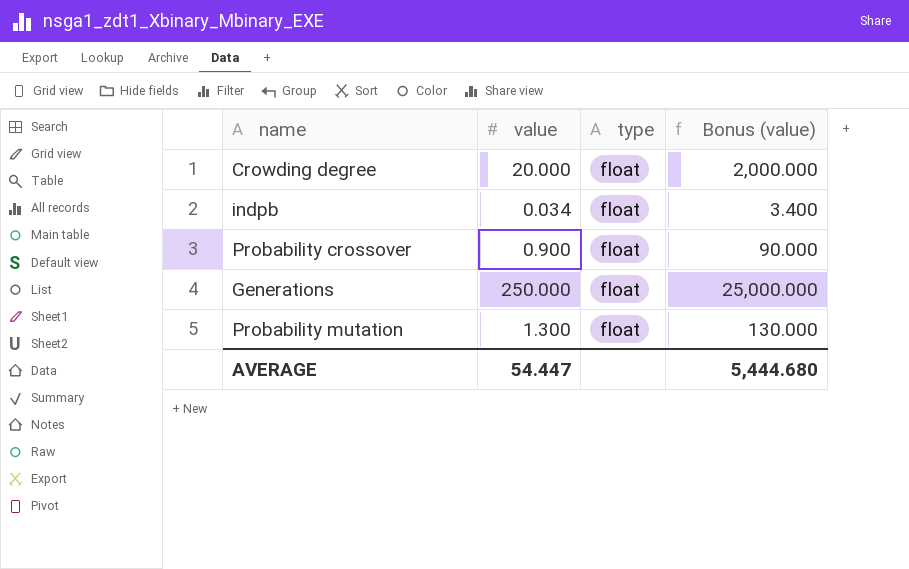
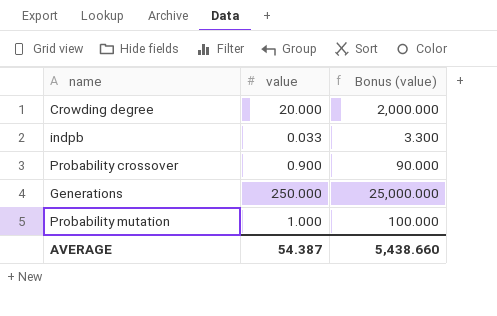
column type | position: 3 -> none
indpb | value: 0.034 -> 0.033
indpb | Bonus (value): 3.400 -> 3.300
Probability mutation | value: 1.300 -> 1.000
Probability mutation | Bonus (value): 130.000 -> 100.000
AVERAGE | value: 54.447 -> 54.387
AVERAGE | Bonus (value): 5,444.680 -> 5,438.660

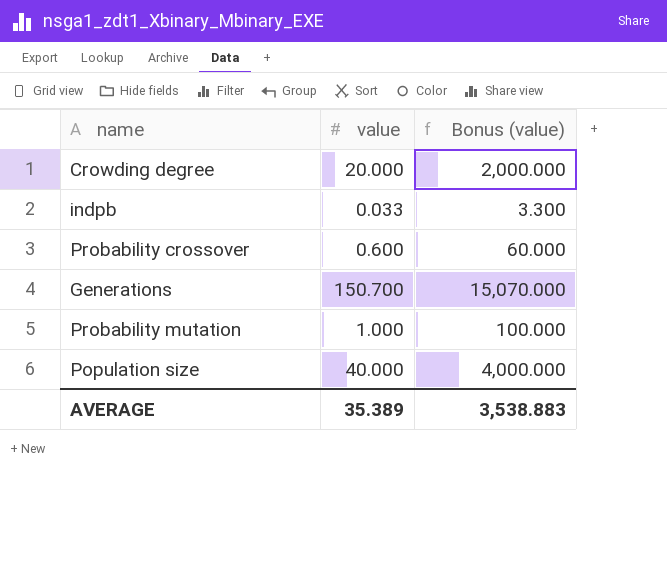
Probability crossover | value: 0.900 -> 0.600
Probability crossover | Bonus (value): 90.000 -> 60.000
Generations | value: 250.000 -> 150.700
Generations | Bonus (value): 25,000.000 -> 15,070.000
row Population size: none -> 40.000 | 4,000.000
AVERAGE | value: 54.387 -> 35.389
AVERAGE | Bonus (value): 5,438.660 -> 3,538.883

